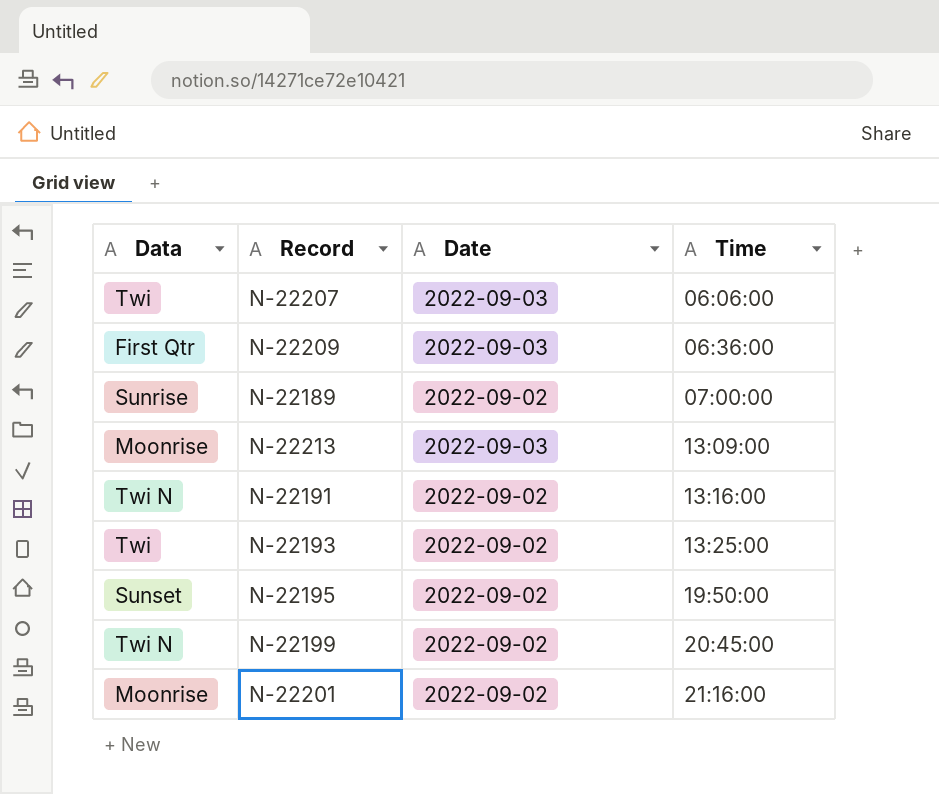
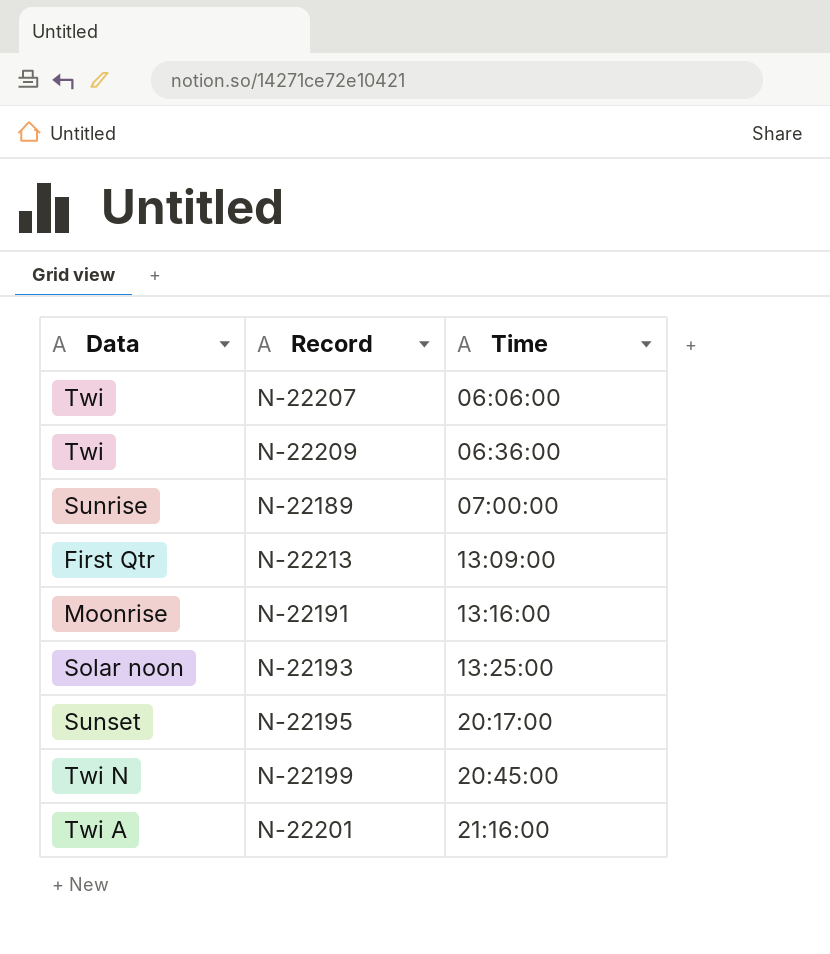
column Date | position: 3 -> none
N-22209 | Data: First Qtr -> Twi
N-22213 | Data: Moonrise -> First Qtr
N-22191 | Data: Twi N -> Moonrise
N-22193 | Data: Twi -> Solar noon
N-22195 | Time: 19:50:00 -> 20:17:00
N-22201 | Data: Moonrise -> Twi A

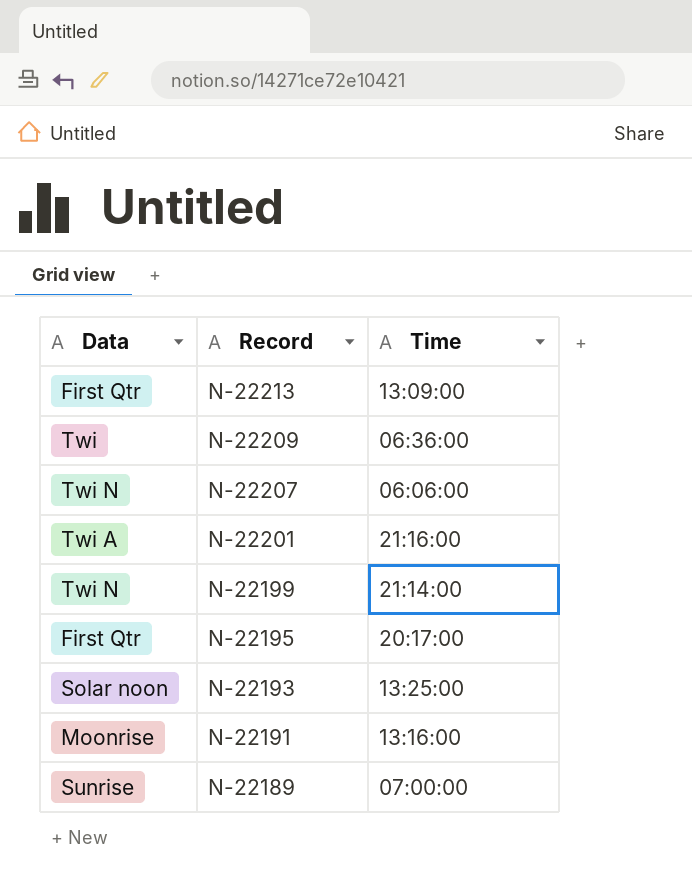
row order: Time ascending -> Record descending
N-22207 | Data: Twi -> Twi N
N-22199 | Time: 20:45:00 -> 21:14:00
N-22195 | Data: Sunset -> First Qtr

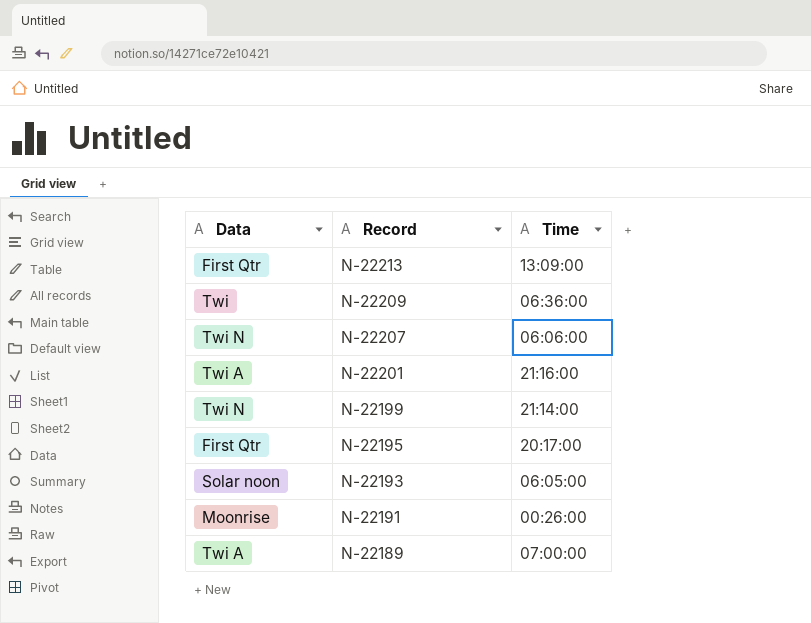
N-22193 | Time: 13:25:00 -> 06:05:00
N-22191 | Time: 13:16:00 -> 00:26:00
N-22189 | Data: Sunrise -> Twi A

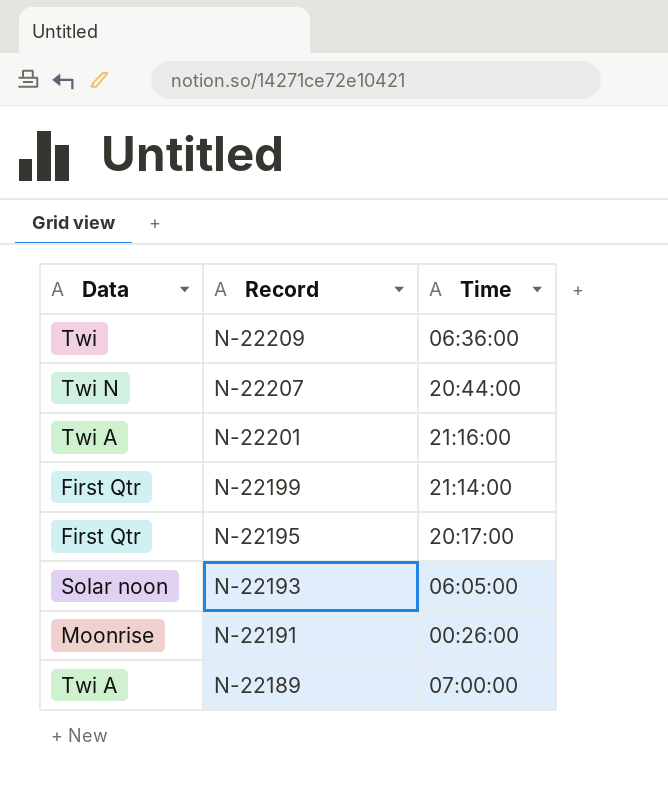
row N-22213: First Qtr | 13:09:00 -> none
N-22207 | Time: 06:06:00 -> 20:44:00
N-22199 | Data: Twi N -> First Qtr

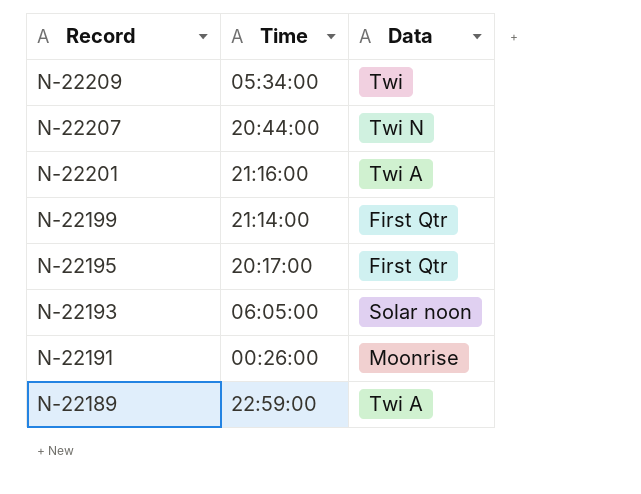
column Data | position: 1 -> 3
N-22209 | Time: 06:36:00 -> 05:34:00
N-22189 | Time: 07:00:00 -> 22:59:00

